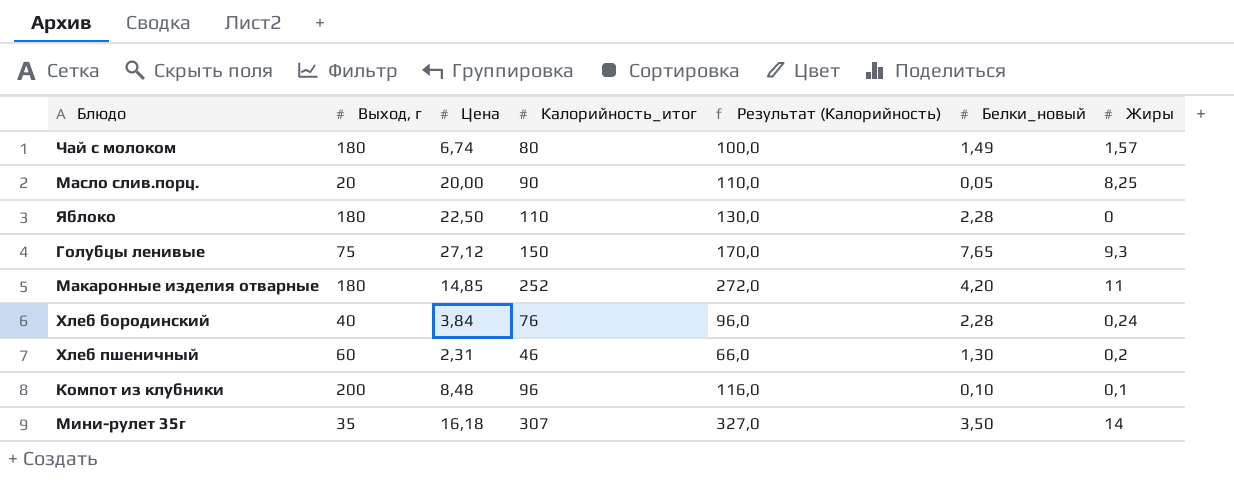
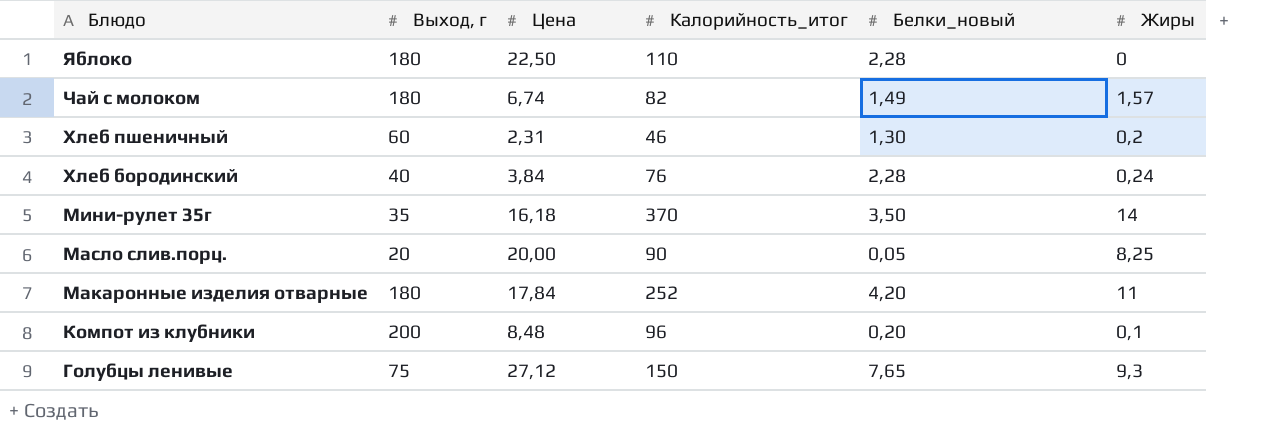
row order: none -> Блюдо descending
column Результат (Калорийность) | formula: [Калорийность_итог] + 20 -> none
Чай с молоком | Калорийность_итог: 80 -> 82
Мини-рулет 35г | Калорийность_итог: 307 -> 370
Макаронные изделия отварные | Цена: 14,85 -> 17,84
Компот из клубники | Белки_новый: 0,10 -> 0,20

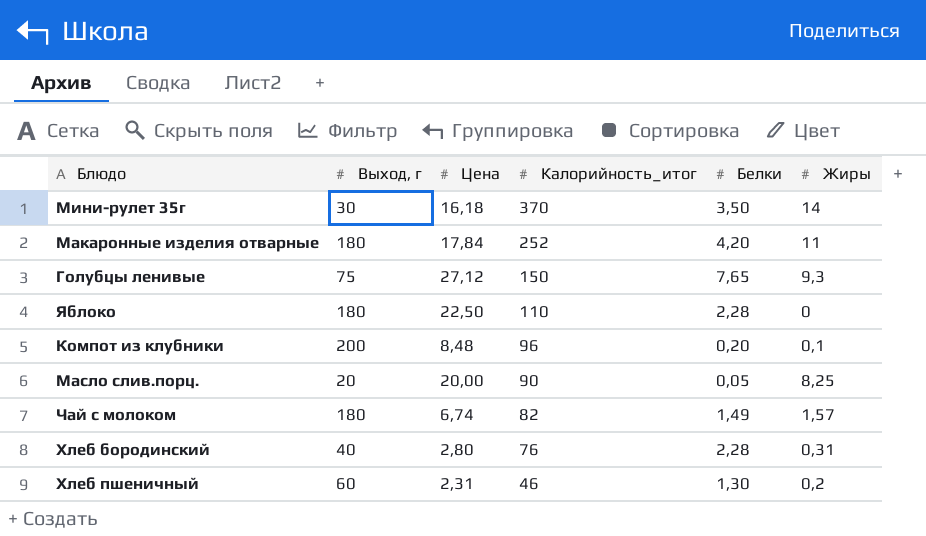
row order: Блюдо descending -> Калорийность_итог descending
column name: Белки_новый -> Белки
Мини-рулет 35г | Выход, г: 35 -> 30
Хлеб бородинский | Цена: 3,84 -> 2,80
Хлеб бородинский | Жиры: 0,24 -> 0,31

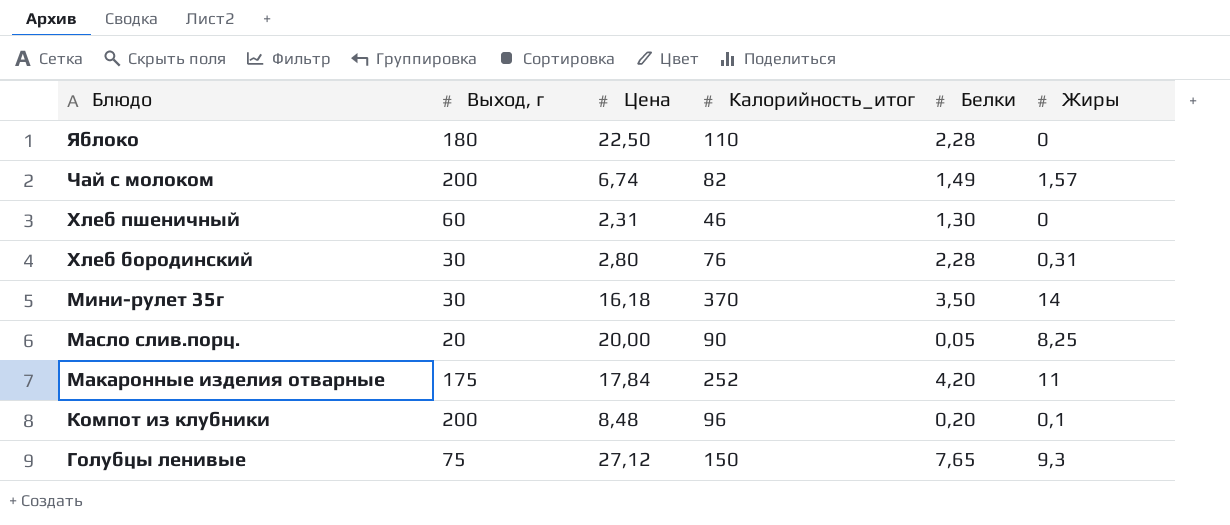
row order: Калорийность_итог descending -> Блюдо descending
Чай с молоком | Выход, г: 180 -> 200
Хлеб пшеничный | Жиры: 0,2 -> 0
Хлеб бородинский | Выход, г: 40 -> 30
Макаронные изделия отварные | Выход, г: 180 -> 175

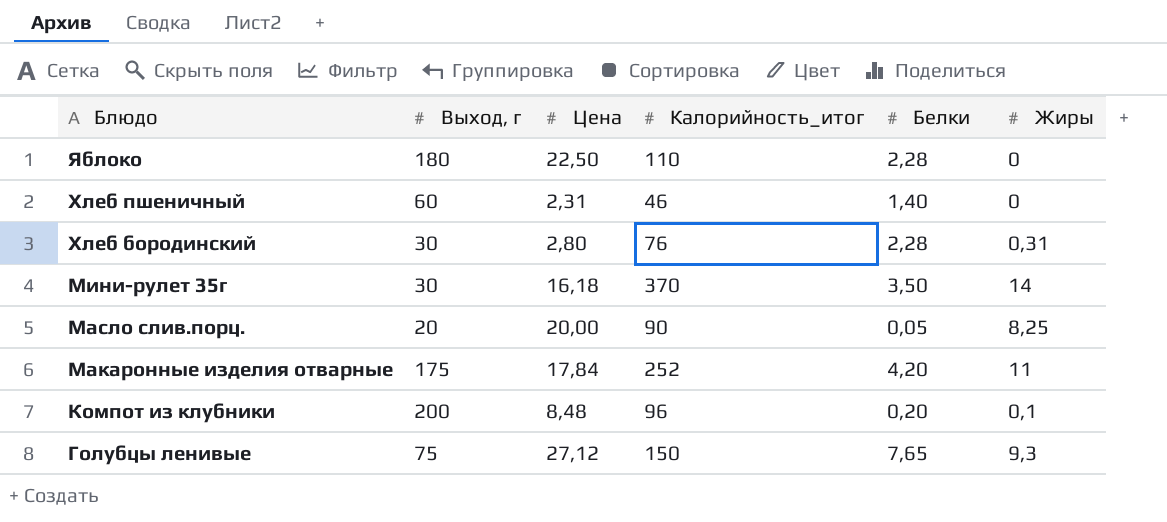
row Чай с молоком: 200 | 6,74 | 82 | 1,49 | 1,57 -> none
Хлеб пшеничный | Белки: 1,30 -> 1,40

